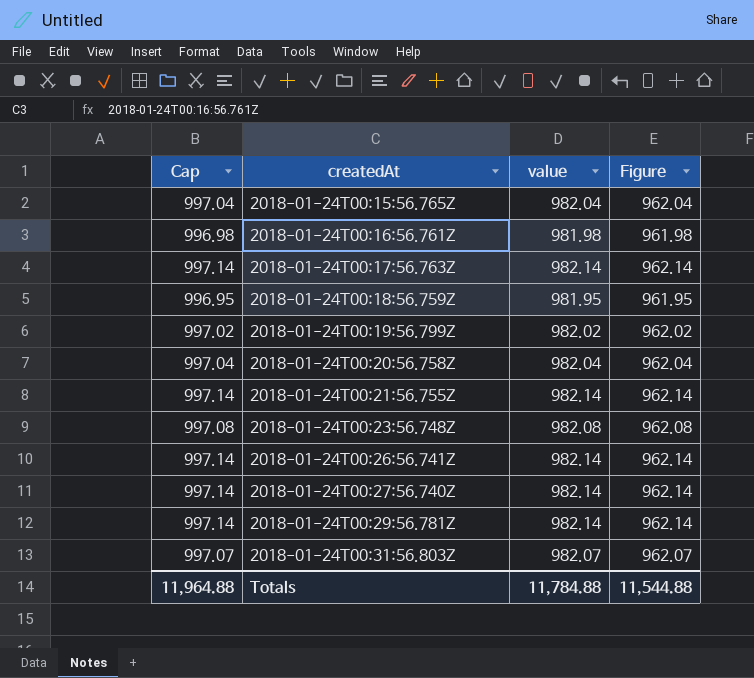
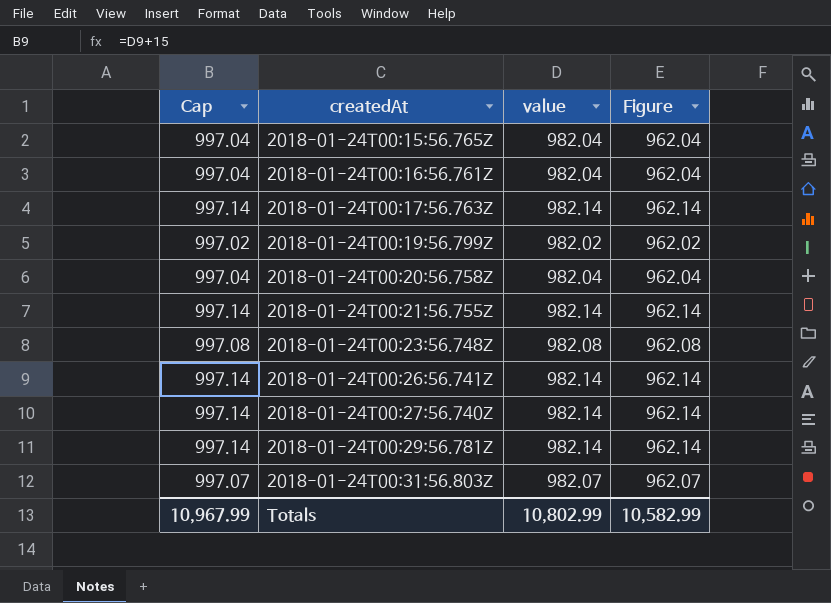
row 2018-01-24T00:18:56.759Z: 996.95 | 981.95 | 961.95 -> none
2018-01-24T00:16:56.761Z | Cap: 996.98 -> 997.04
2018-01-24T00:16:56.761Z | value: 981.98 -> 982.04
2018-01-24T00:16:56.761Z | Figure: 961.98 -> 962.04
Totals | Cap: 11,964.88 -> 10,967.99
Totals | value: 11,784.88 -> 10,802.99
Totals | Figure: 11,544.88 -> 10,582.99

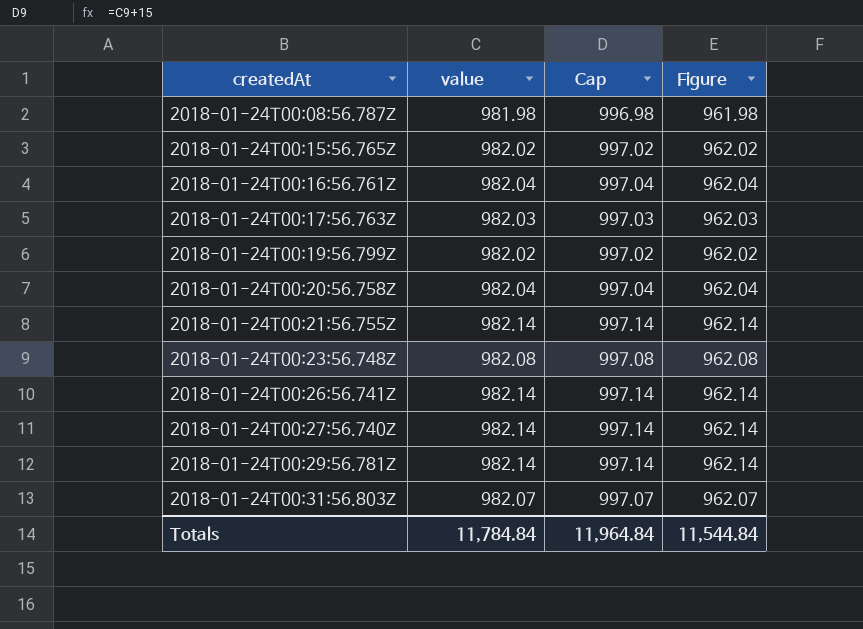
column Cap | position: 1 -> 3
row 2018-01-24T00:08:56.787Z: none -> 981.98 | 996.98 | 961.98
2018-01-24T00:15:56.765Z | value: 982.04 -> 982.02
2018-01-24T00:15:56.765Z | Cap: 997.04 -> 997.02
2018-01-24T00:15:56.765Z | Figure: 962.04 -> 962.02
2018-01-24T00:17:56.763Z | value: 982.14 -> 982.03
2018-01-24T00:17:56.763Z | Cap: 997.14 -> 997.03
2018-01-24T00:17:56.763Z | Figure: 962.14 -> 962.03
Totals | value: 10,802.99 -> 11,784.84
Totals | Cap: 10,967.99 -> 11,964.84
Totals | Figure: 10,582.99 -> 11,544.84

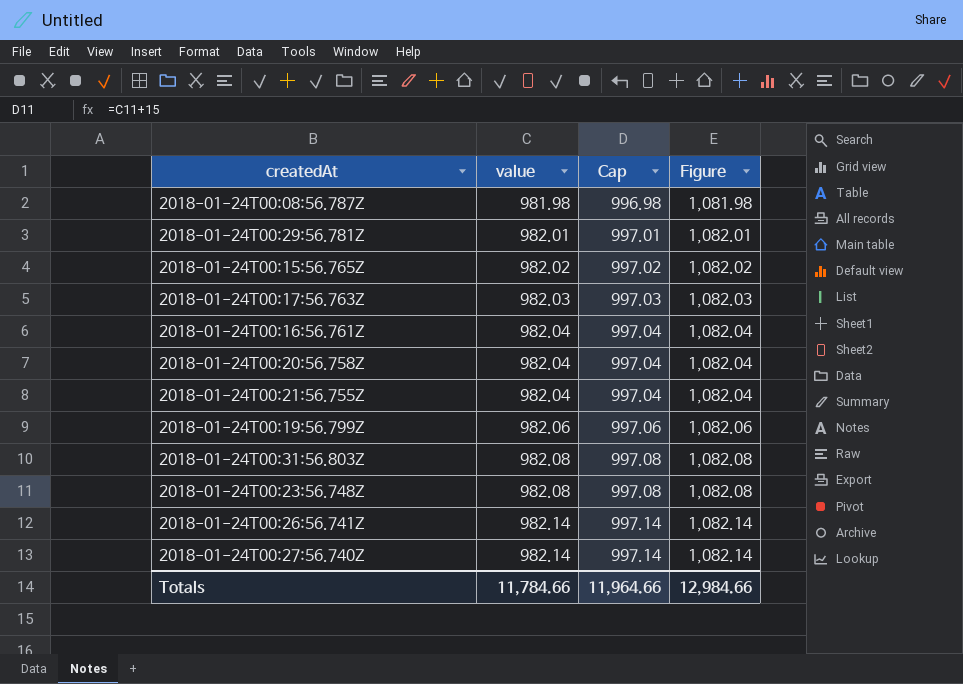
row order: createdAt ascending -> value ascending
column Figure | formula: [value] - 20 -> [value] + 100
2018-01-24T00:29:56.781Z | value: 982.14 -> 982.01
2018-01-24T00:29:56.781Z | Cap: 997.14 -> 997.01
2018-01-24T00:21:56.755Z | value: 982.14 -> 982.04
2018-01-24T00:21:56.755Z | Cap: 997.14 -> 997.04
2018-01-24T00:19:56.799Z | value: 982.02 -> 982.06
2018-01-24T00:19:56.799Z | Cap: 997.02 -> 997.06
2018-01-24T00:31:56.803Z | value: 982.07 -> 982.08
2018-01-24T00:31:56.803Z | Cap: 997.07 -> 997.08
Totals | value: 11,784.84 -> 11,784.66
Totals | Cap: 11,964.84 -> 11,964.66
Totals | Figure: 11,544.84 -> 12,984.66

